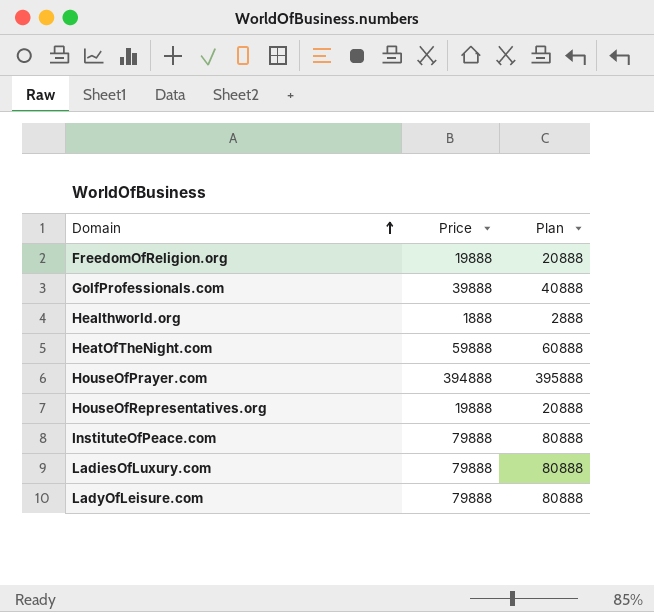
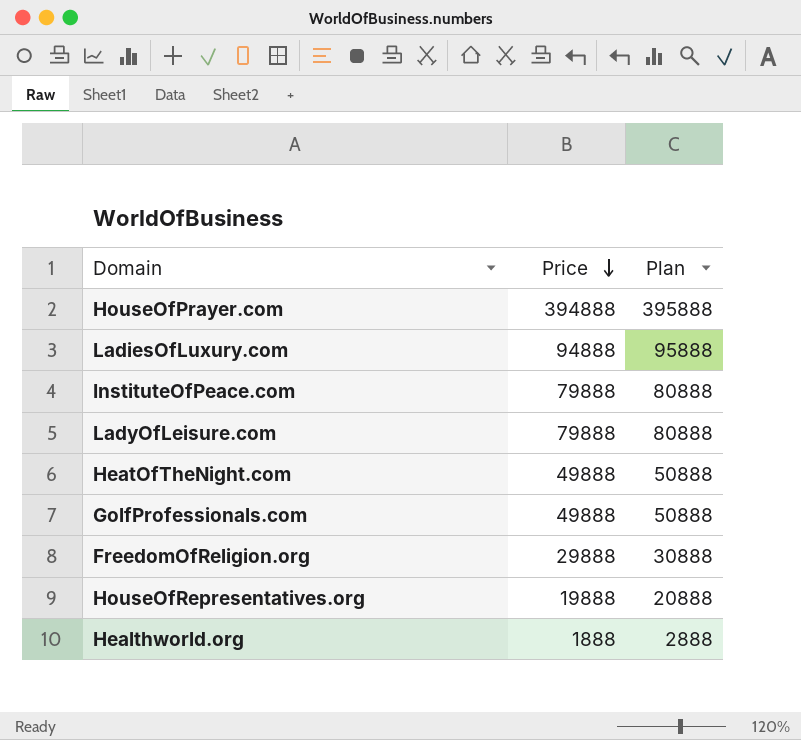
row order: Domain ascending -> Price descending
LadiesOfLuxury.com | Price: 79888 -> 94888
LadiesOfLuxury.com | Plan: 80888 -> 95888
HeatOfTheNight.com | Price: 59888 -> 49888
HeatOfTheNight.com | Plan: 60888 -> 50888
GolfProfessionals.com | Price: 39888 -> 49888
GolfProfessionals.com | Plan: 40888 -> 50888
FreedomOfReligion.org | Price: 19888 -> 29888
FreedomOfReligion.org | Plan: 20888 -> 30888

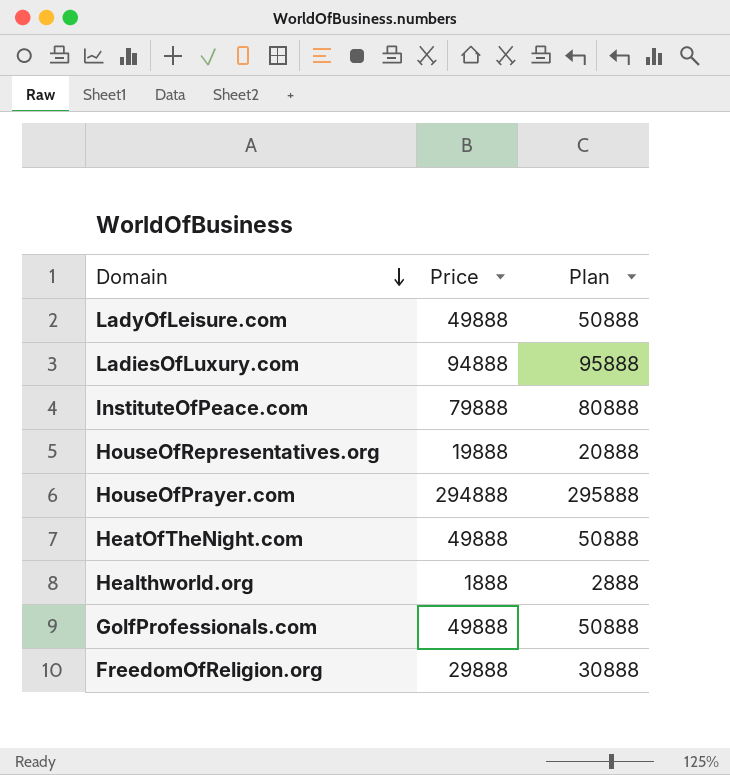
row order: Price descending -> Domain descending
LadyOfLeisure.com | Price: 79888 -> 49888
LadyOfLeisure.com | Plan: 80888 -> 50888
HouseOfPrayer.com | Price: 394888 -> 294888
HouseOfPrayer.com | Plan: 395888 -> 295888

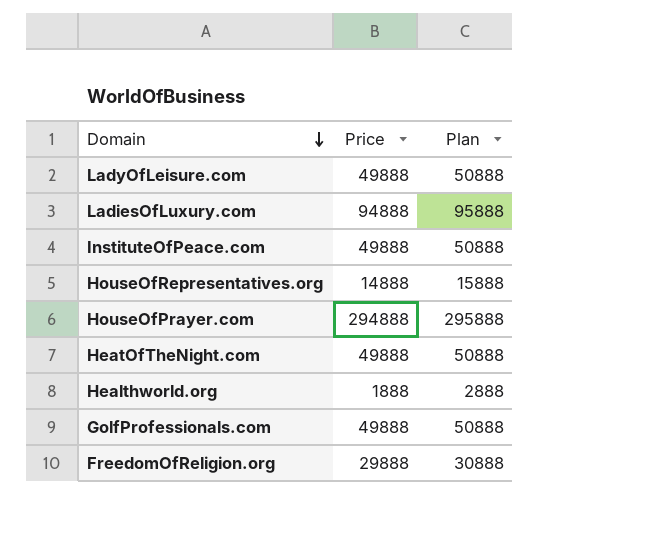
InstituteOfPeace.com | Price: 79888 -> 49888
InstituteOfPeace.com | Plan: 80888 -> 50888
HouseOfRepresentatives.org | Price: 19888 -> 14888
HouseOfRepresentatives.org | Plan: 20888 -> 15888

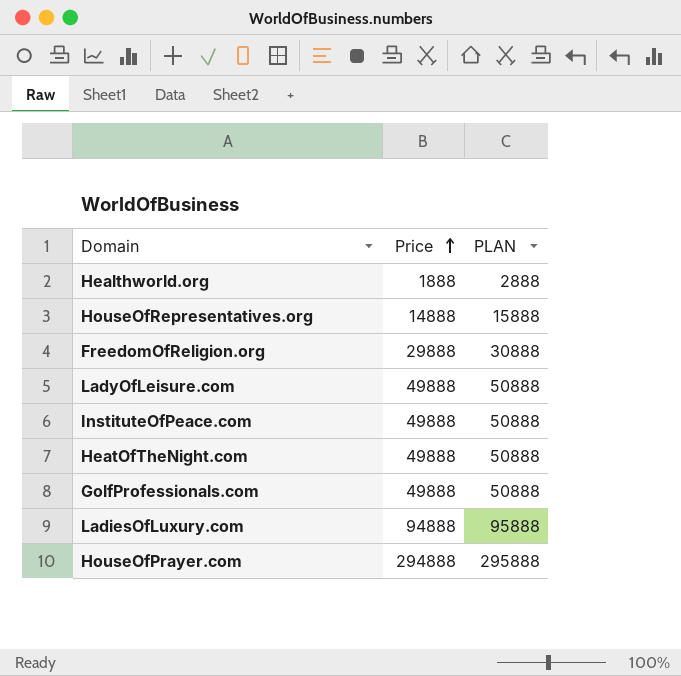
row order: Domain descending -> Price ascending
column name: Plan -> PLAN

